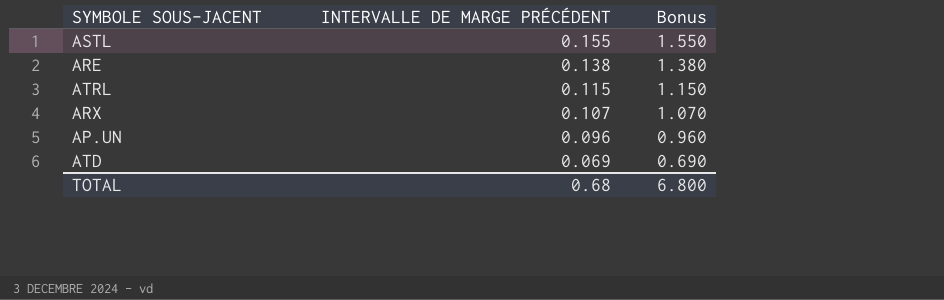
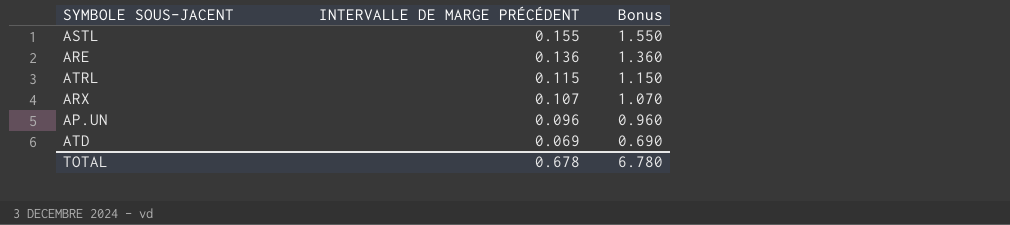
ARE | INTERVALLE DE MARGE PRÉCÉDENT: 0.138 -> 0.136
ARE | Bonus: 1.380 -> 1.360
TOTAL | INTERVALLE DE MARGE PRÉCÉDENT: 0.68 -> 0.678
TOTAL | Bonus: 6.800 -> 6.780

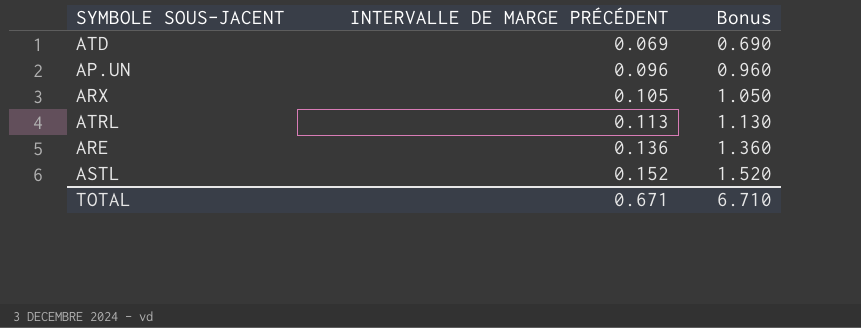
row order: INTERVALLE DE MARGE PRÉCÉDENT descending -> INTERVALLE DE MARGE PRÉCÉDENT ascending
ARX | INTERVALLE DE MARGE PRÉCÉDENT: 0.107 -> 0.105
ARX | Bonus: 1.070 -> 1.050
ATRL | INTERVALLE DE MARGE PRÉCÉDENT: 0.115 -> 0.113
ATRL | Bonus: 1.150 -> 1.130
ASTL | INTERVALLE DE MARGE PRÉCÉDENT: 0.155 -> 0.152
ASTL | Bonus: 1.550 -> 1.520
TOTAL | INTERVALLE DE MARGE PRÉCÉDENT: 0.678 -> 0.671
TOTAL | Bonus: 6.780 -> 6.710

